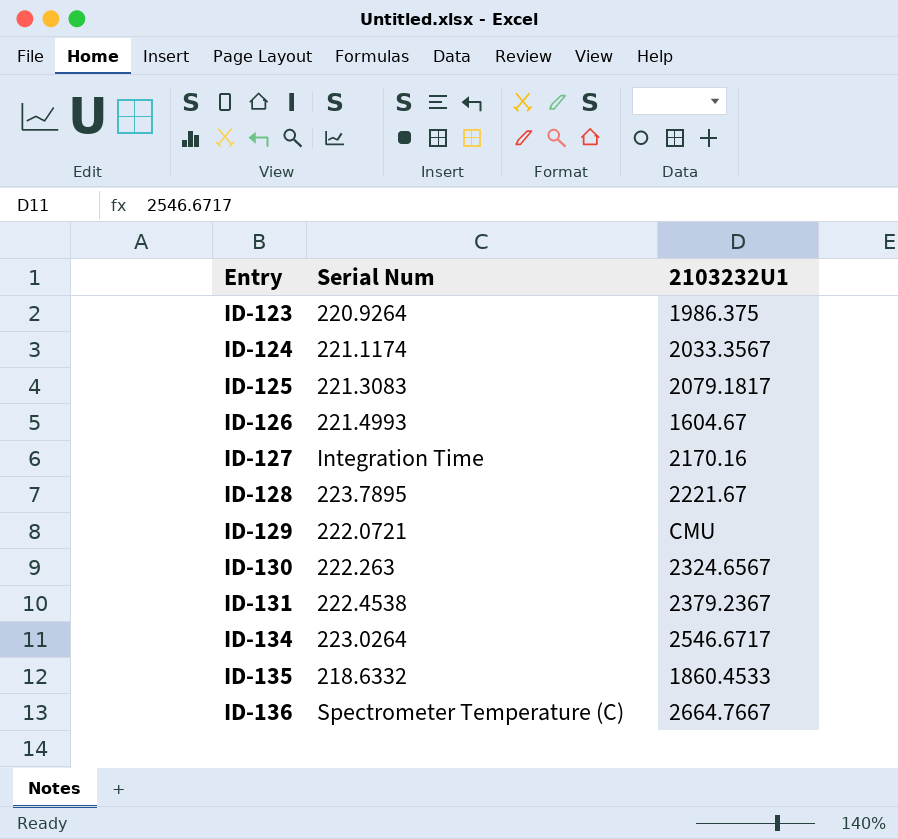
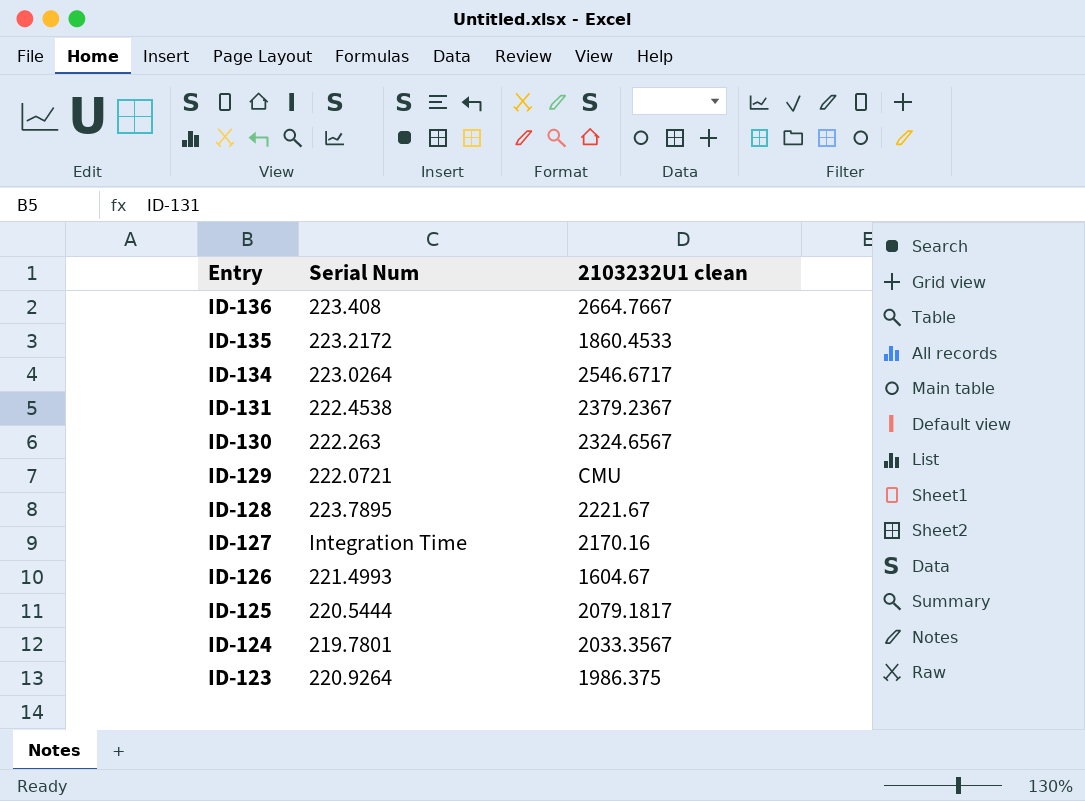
row order: Entry ascending -> Entry descending
column name: 2103232U1 -> 2103232U1 clean
ID-136 | Serial Num: Spectrometer Temperature (C) -> 223.408
ID-135 | Serial Num: 218.6332 -> 223.2172
ID-125 | Serial Num: 221.3083 -> 220.5444
ID-124 | Serial Num: 221.1174 -> 219.7801

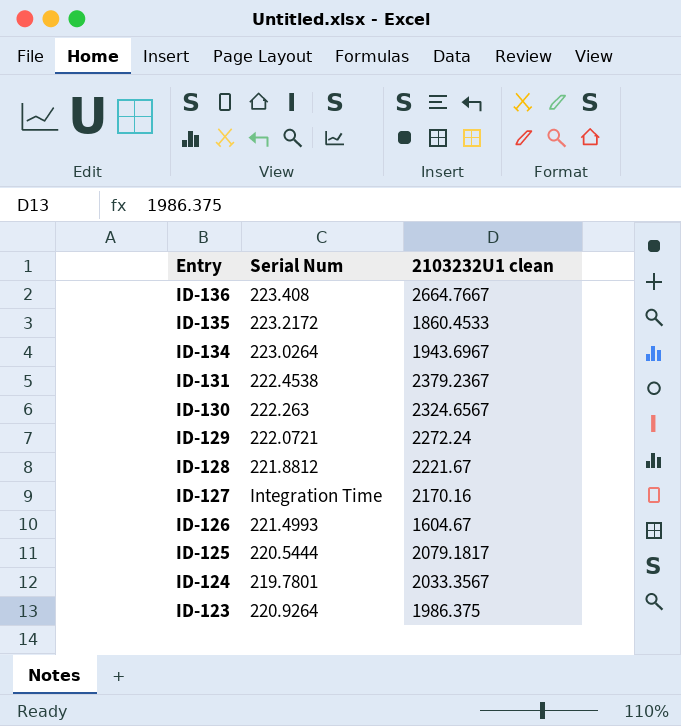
ID-134 | 2103232U1 clean: 2546.6717 -> 1943.6967
ID-129 | 2103232U1 clean: CMU -> 2272.24
ID-128 | Serial Num: 223.7895 -> 221.8812

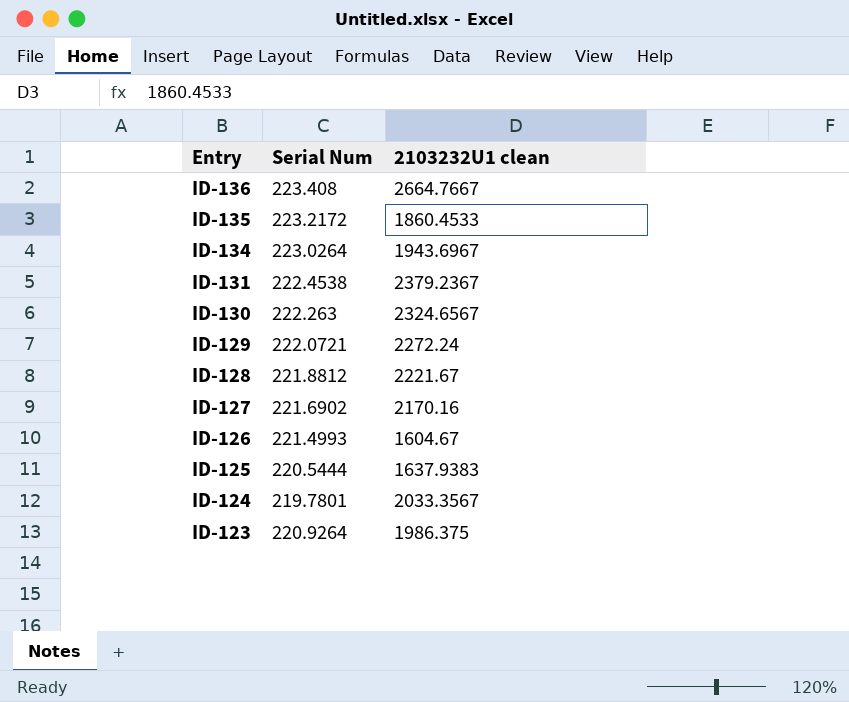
ID-127 | Serial Num: Integration Time -> 221.6902
ID-125 | 2103232U1 clean: 2079.1817 -> 1637.9383

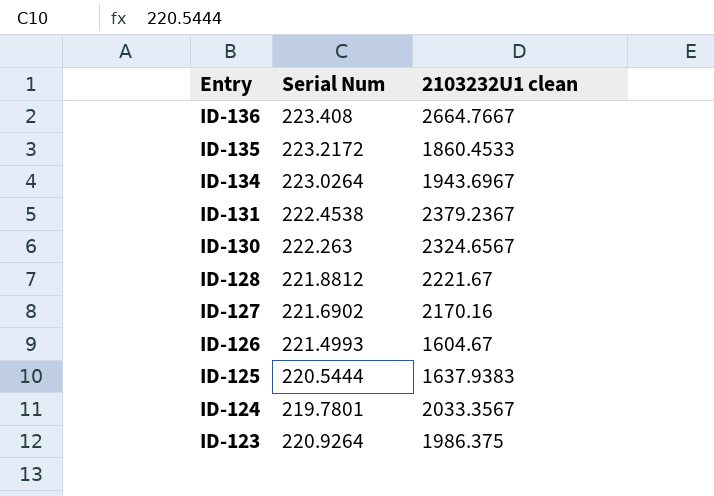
row ID-129: 222.0721 | 2272.24 -> none

